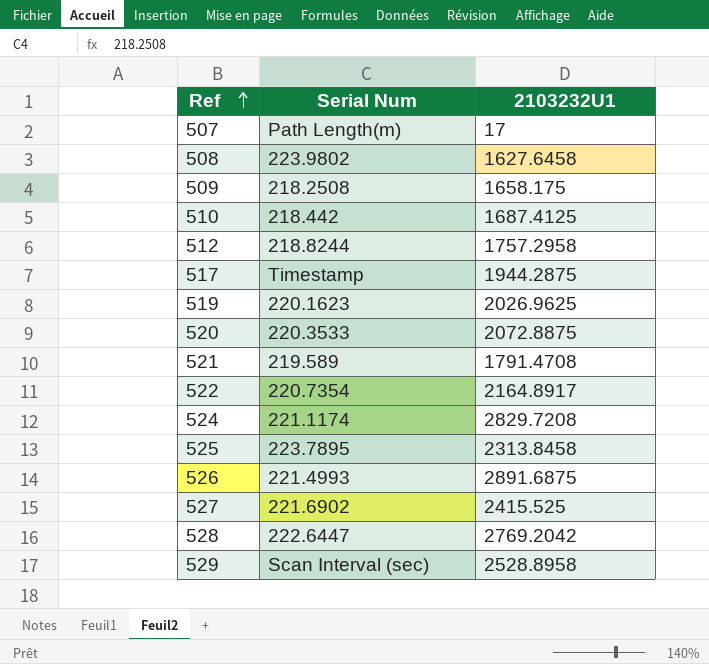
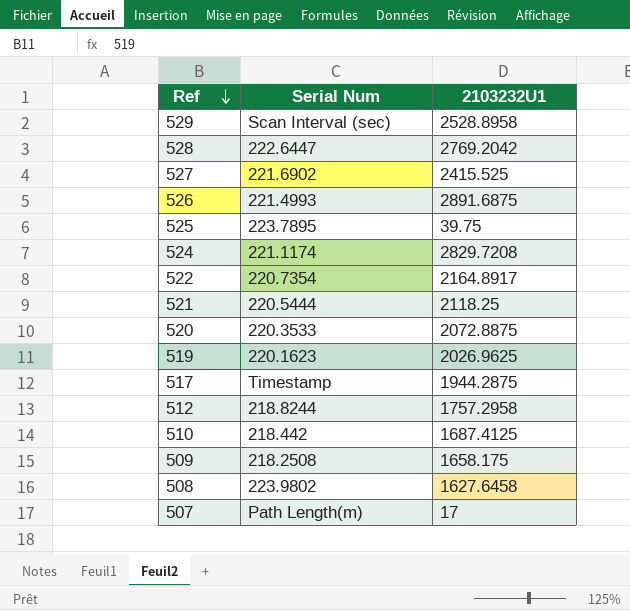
row order: Ref ascending -> Ref descending
525 | 2103232U1: 2313.8458 -> 39.75
521 | Serial Num: 219.589 -> 220.5444
521 | 2103232U1: 1791.4708 -> 2118.25

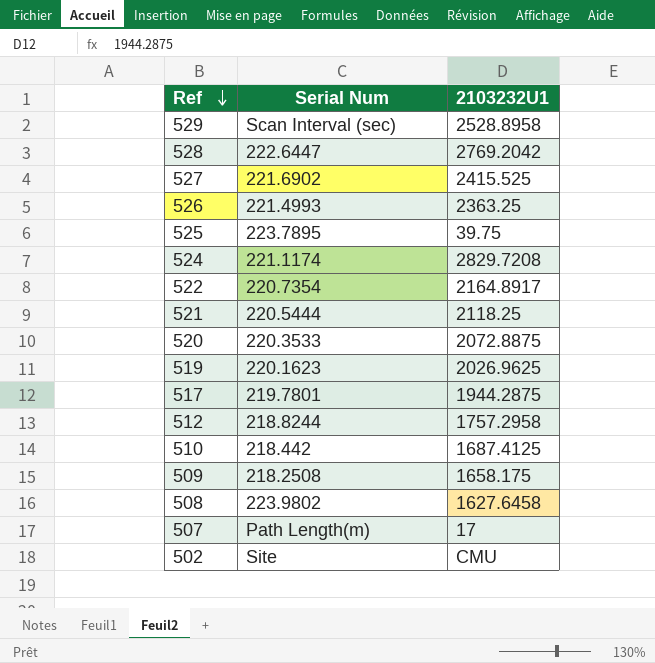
526 | 2103232U1: 2891.6875 -> 2363.25
517 | Serial Num: Timestamp -> 219.7801
row 502: none -> Site | CMU

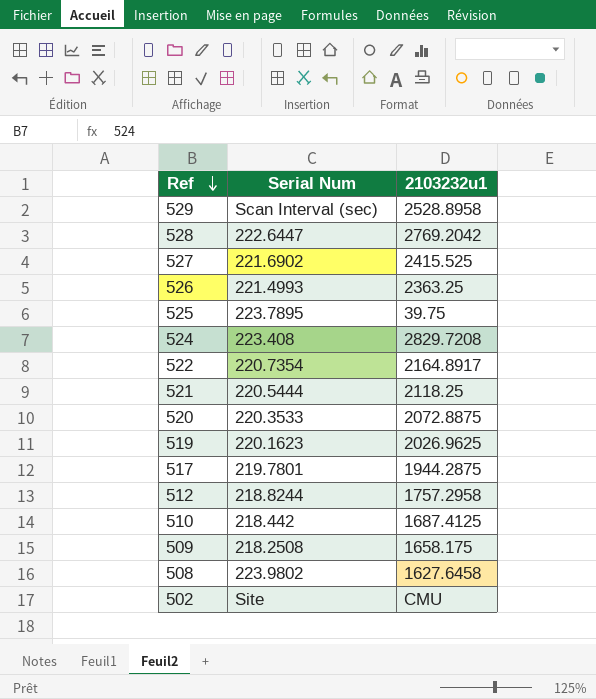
column name: 2103232U1 -> 2103232u1
row 507: Path Length(m) | 17 -> none
524 | Serial Num: 221.1174 -> 223.408

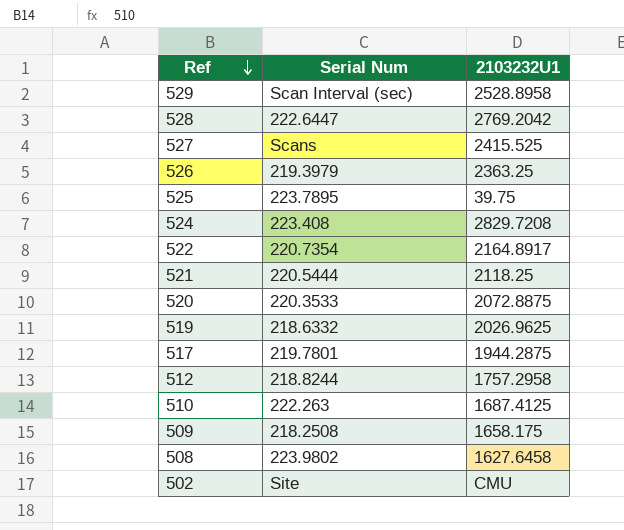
column name: 2103232u1 -> 2103232U1
527 | Serial Num: 221.6902 -> Scans
526 | Serial Num: 221.4993 -> 219.3979
519 | Serial Num: 220.1623 -> 218.6332
510 | Serial Num: 218.442 -> 222.263

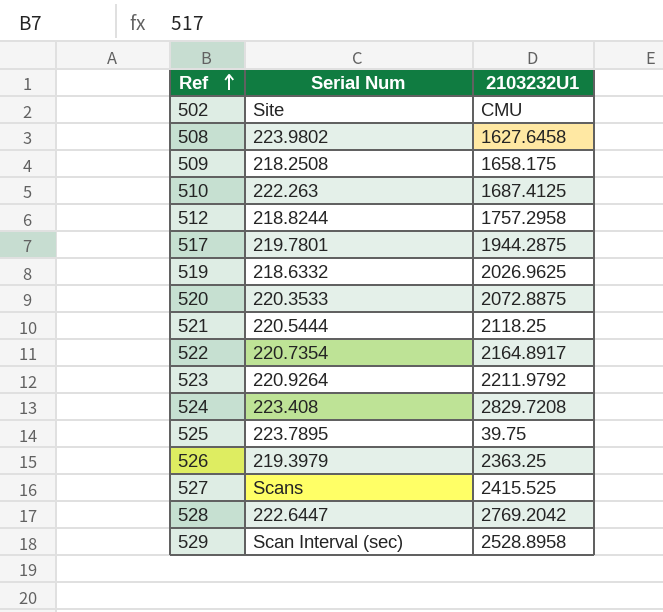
row order: Ref descending -> Ref ascending
row 523: none -> 220.9264 | 2211.9792

